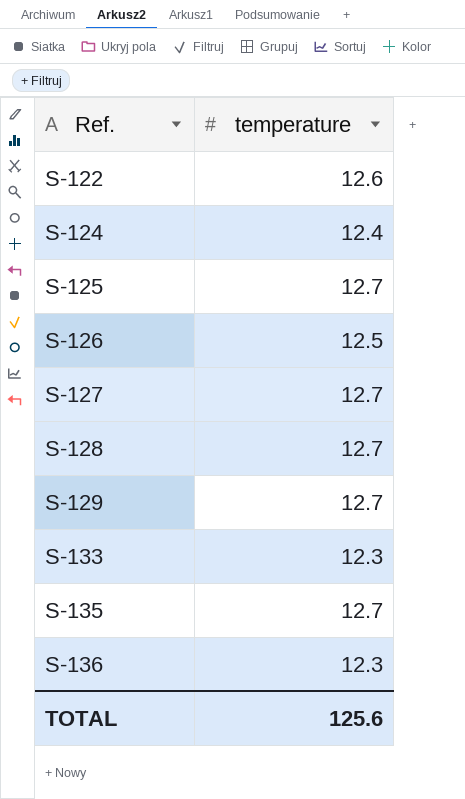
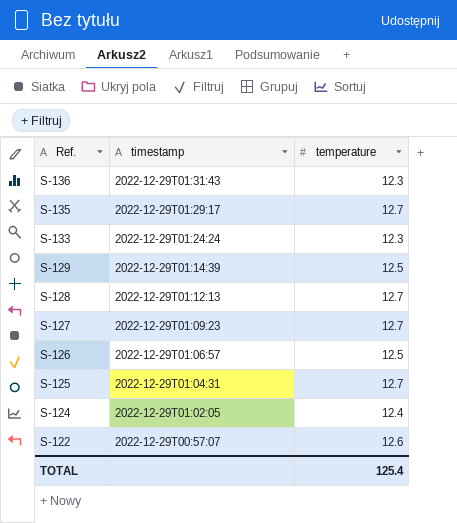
row order: Ref. ascending -> Ref. descending
column timestamp | position: none -> 2
S-129 | temperature: 12.7 -> 12.5
TOTAL | temperature: 125.6 -> 125.4

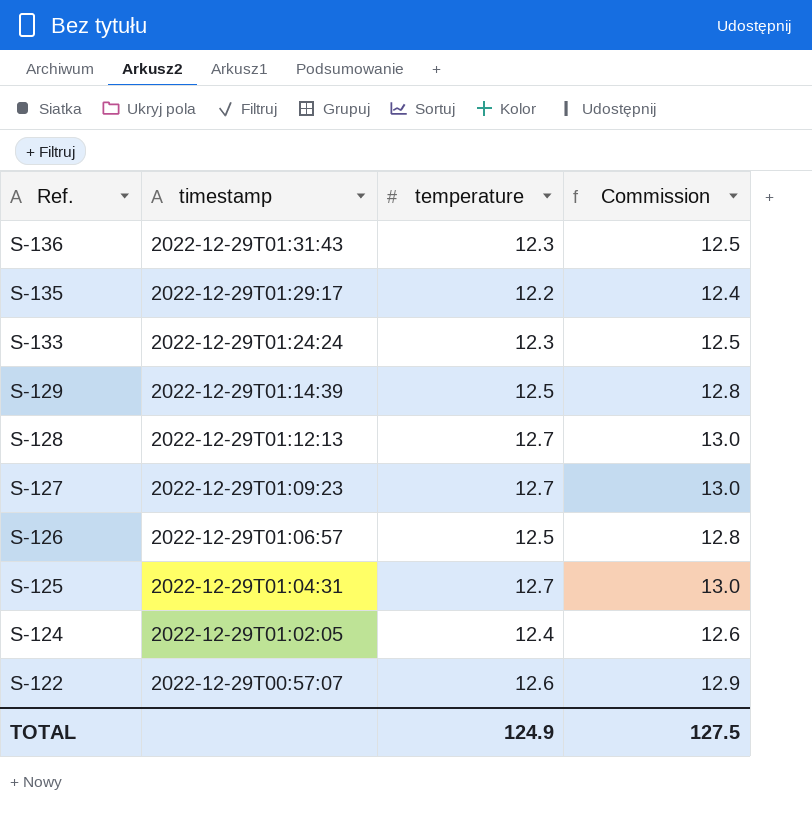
column Commission | formula: none -> [temperature] * 1.02
S-135 | temperature: 12.7 -> 12.2
TOTAL | temperature: 125.4 -> 124.9

